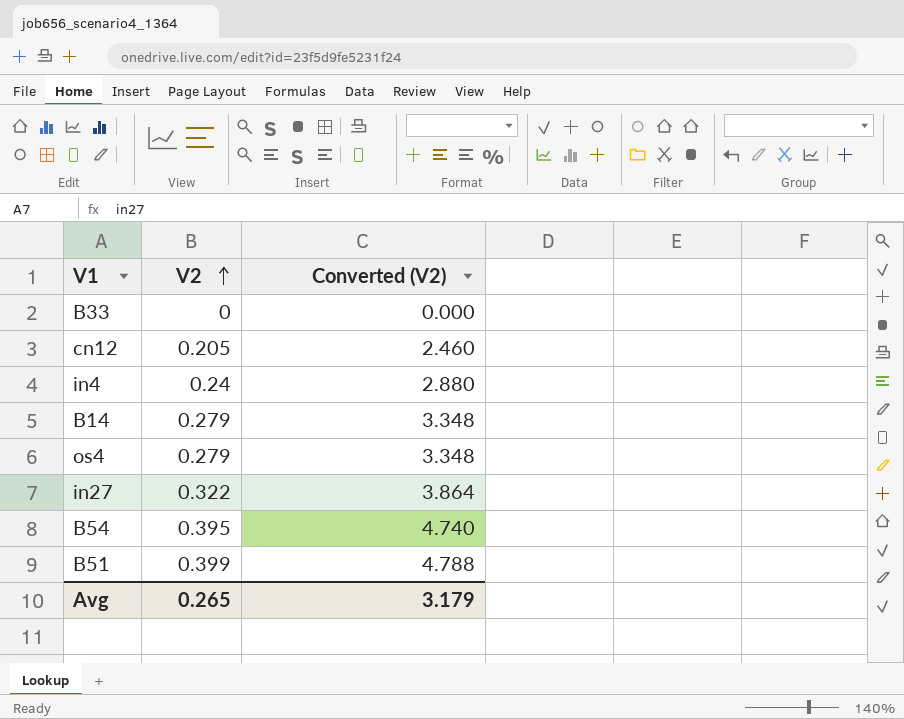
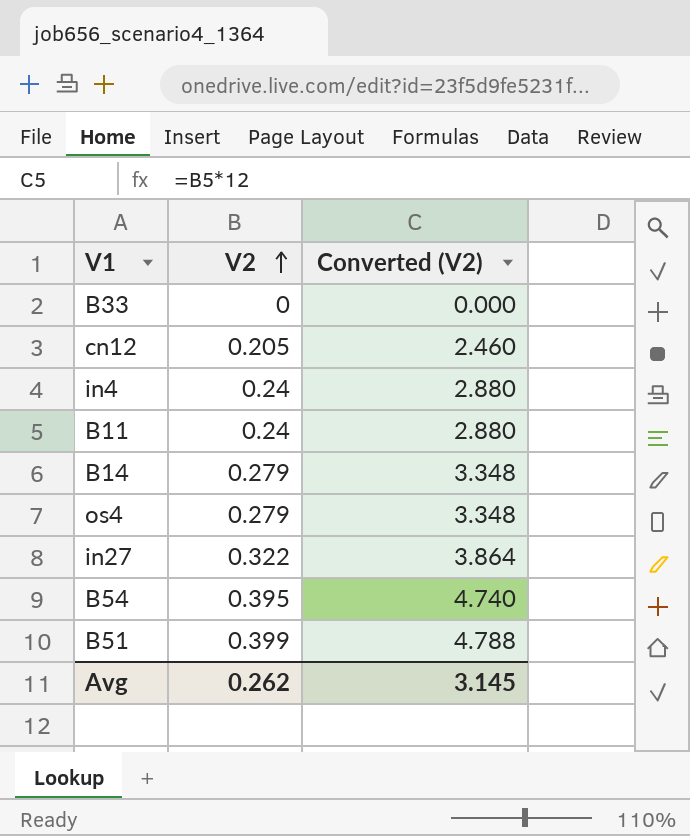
row B11: none -> 0.24 | 2.880
Avg | V2: 0.265 -> 0.262
Avg | Converted (V2): 3.179 -> 3.145

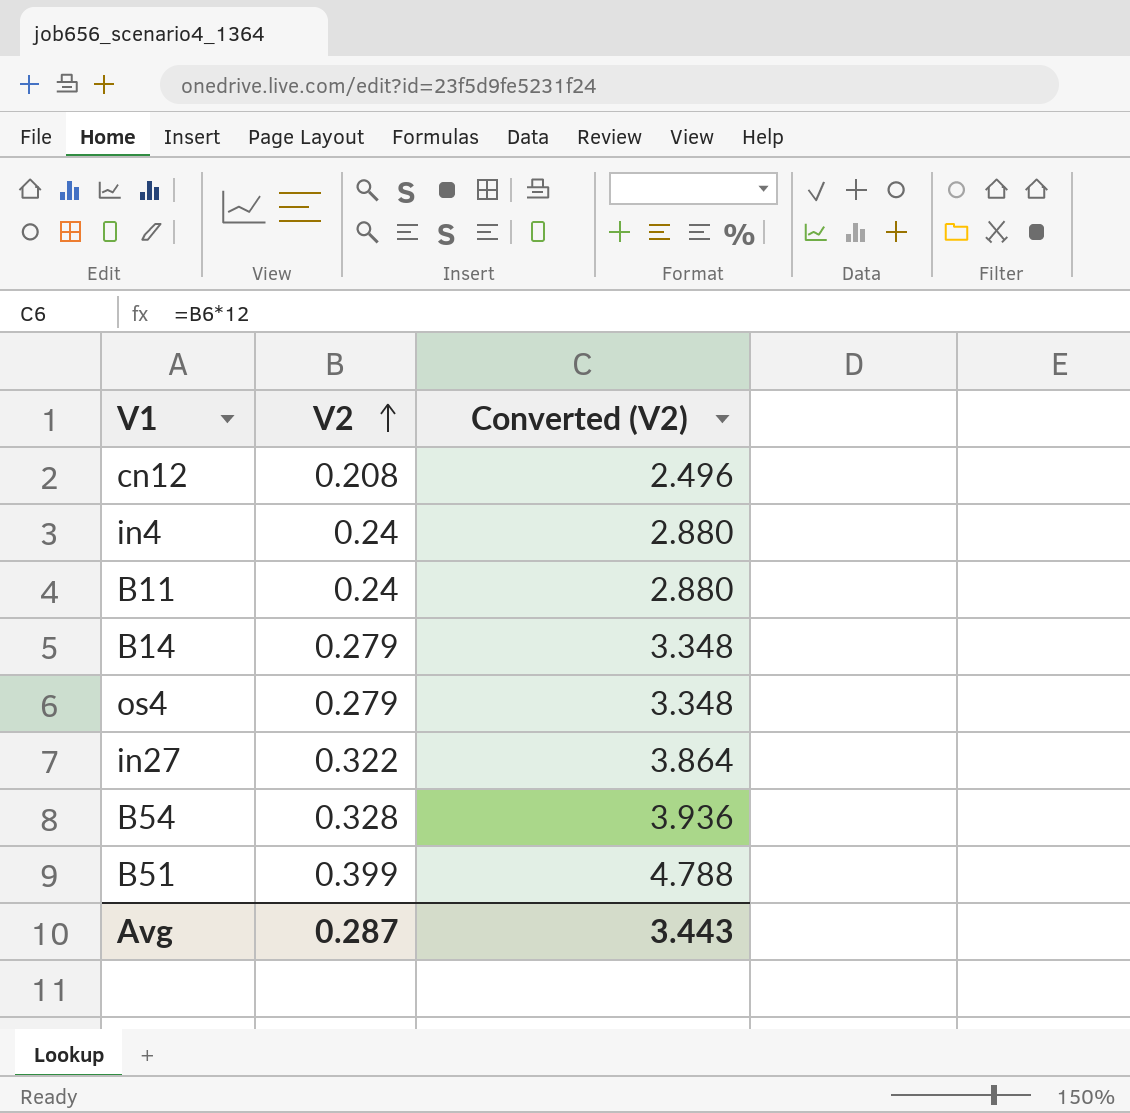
row B33: 0 | 0.000 -> none
cn12 | V2: 0.205 -> 0.208
cn12 | Converted (V2): 2.460 -> 2.496
B54 | V2: 0.395 -> 0.328
B54 | Converted (V2): 4.740 -> 3.936
Avg | V2: 0.262 -> 0.287
Avg | Converted (V2): 3.145 -> 3.443

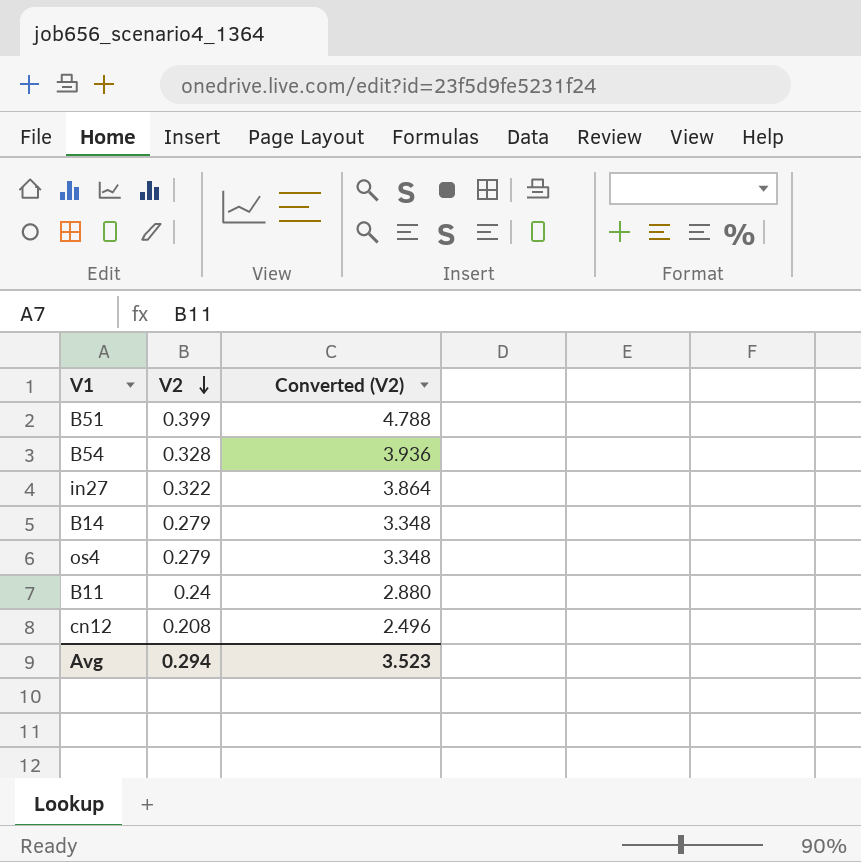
row order: V2 ascending -> V2 descending
row in4: 0.24 | 2.880 -> none
Avg | V2: 0.287 -> 0.294
Avg | Converted (V2): 3.443 -> 3.523

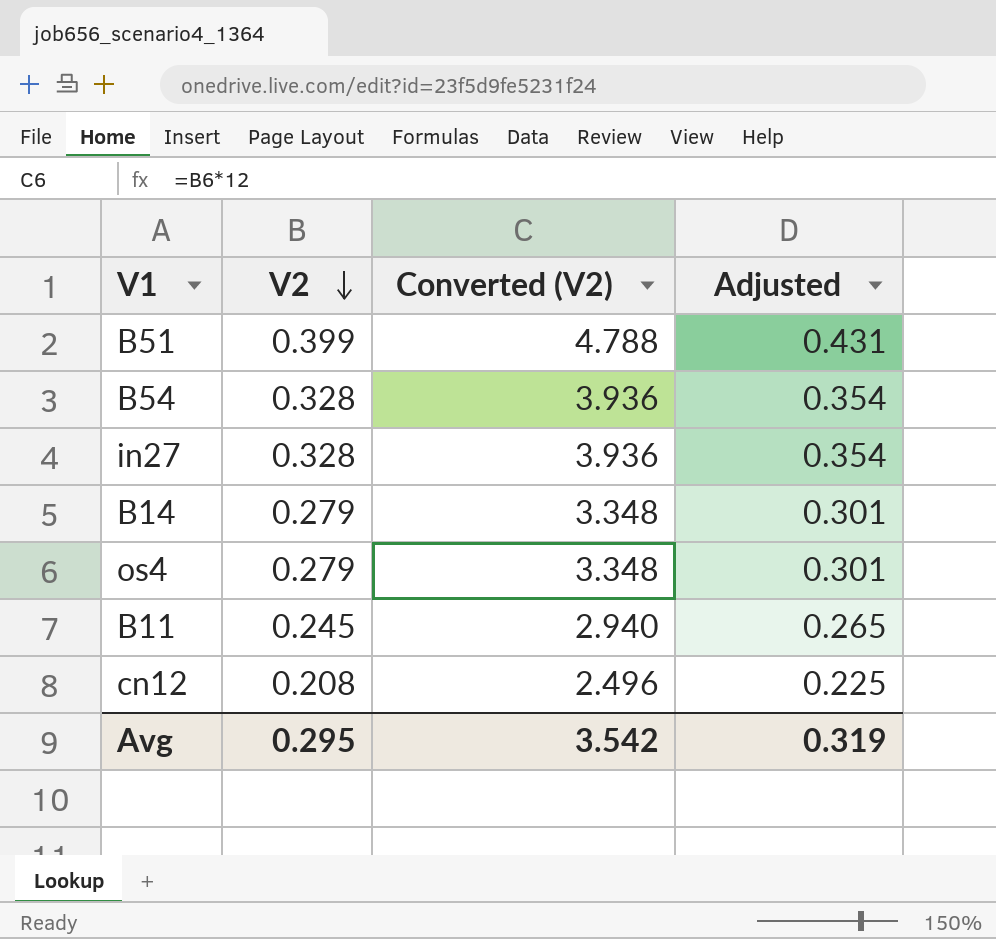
column Adjusted | formula: none -> [V2] * 1.08
in27 | V2: 0.322 -> 0.328
in27 | Converted (V2): 3.864 -> 3.936
B11 | V2: 0.24 -> 0.245
B11 | Converted (V2): 2.880 -> 2.940
Avg | V2: 0.294 -> 0.295
Avg | Converted (V2): 3.523 -> 3.542

